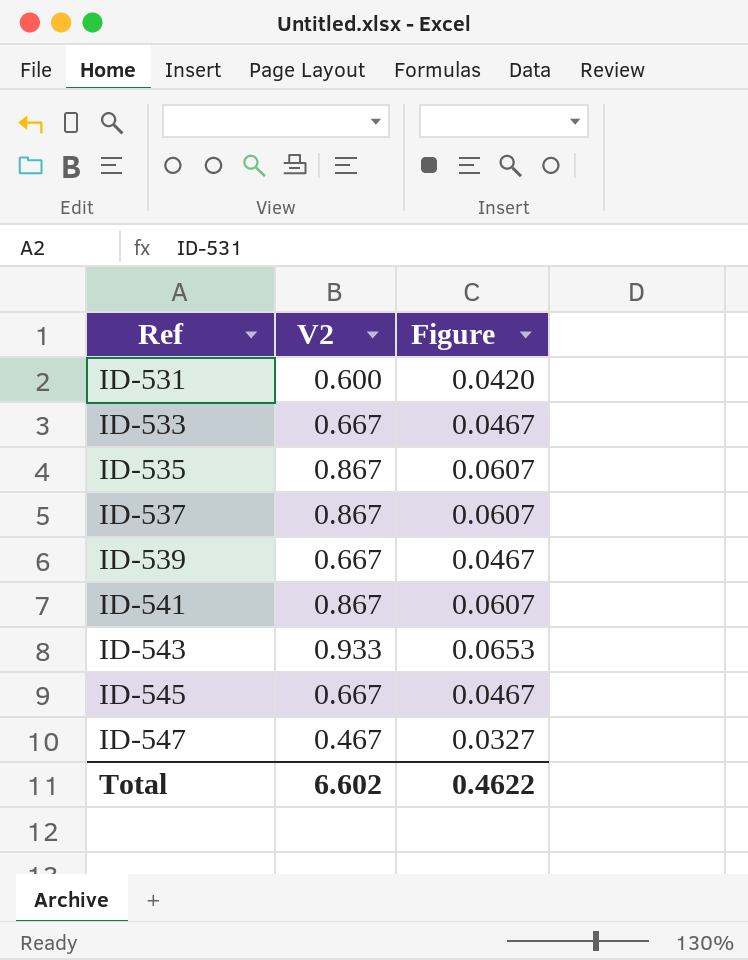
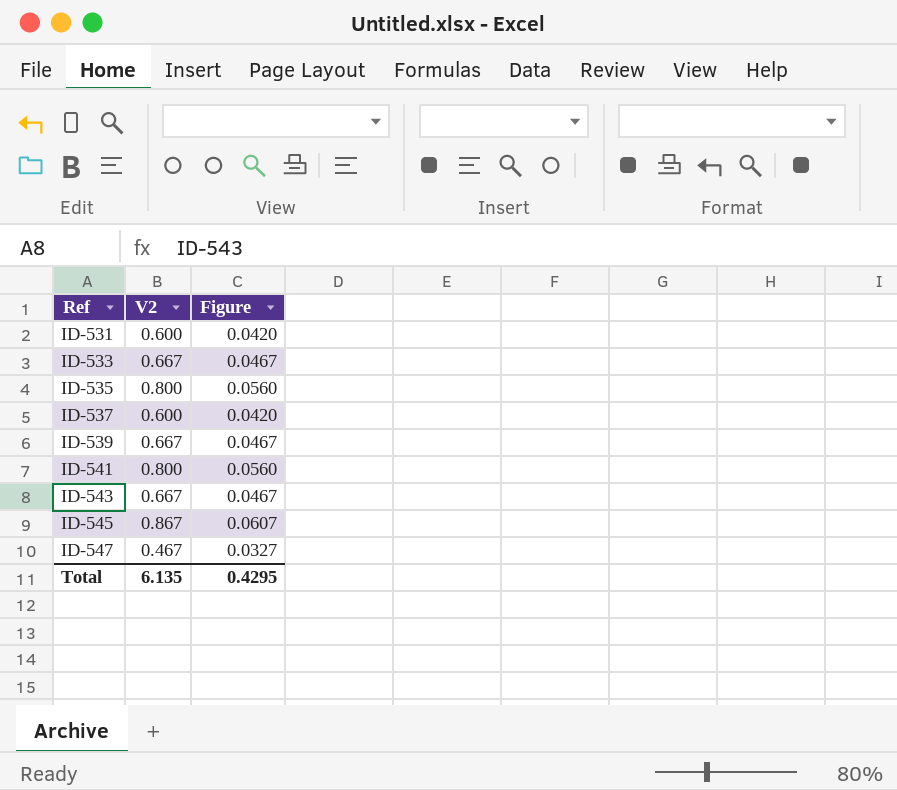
ID-535 | V2: 0.867 -> 0.800
ID-535 | Figure: 0.0607 -> 0.0560
ID-537 | V2: 0.867 -> 0.600
ID-537 | Figure: 0.0607 -> 0.0420
ID-541 | V2: 0.867 -> 0.800
ID-541 | Figure: 0.0607 -> 0.0560
ID-543 | V2: 0.933 -> 0.667
ID-543 | Figure: 0.0653 -> 0.0467
ID-545 | V2: 0.667 -> 0.867
ID-545 | Figure: 0.0467 -> 0.0607
Total | V2: 6.602 -> 6.135
Total | Figure: 0.4622 -> 0.4295

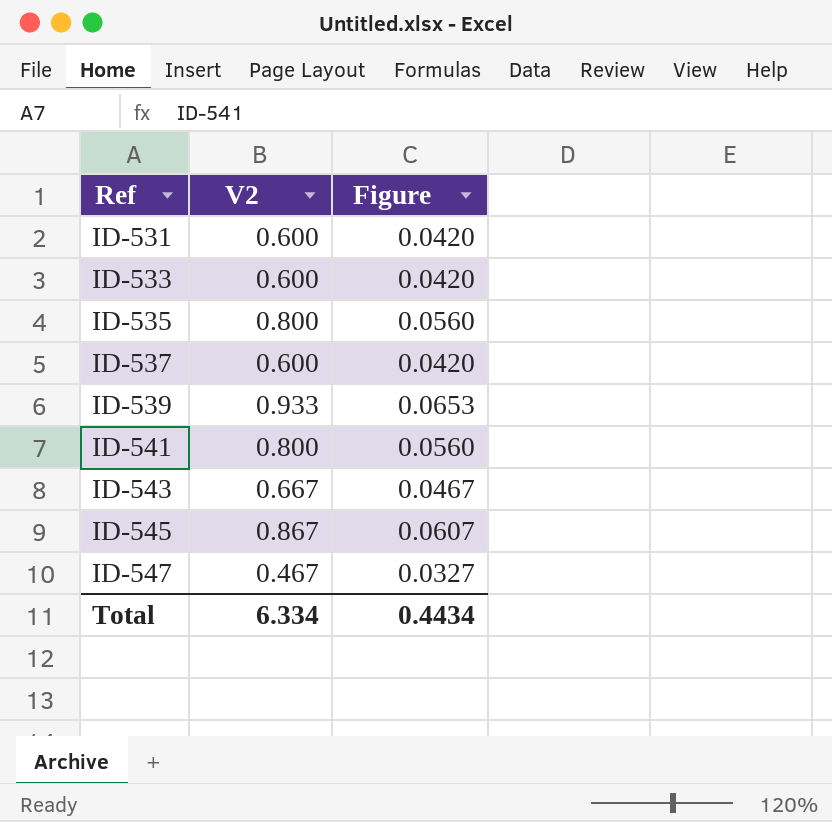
ID-533 | V2: 0.667 -> 0.600
ID-533 | Figure: 0.0467 -> 0.0420
ID-539 | V2: 0.667 -> 0.933
ID-539 | Figure: 0.0467 -> 0.0653
Total | V2: 6.135 -> 6.334
Total | Figure: 0.4295 -> 0.4434

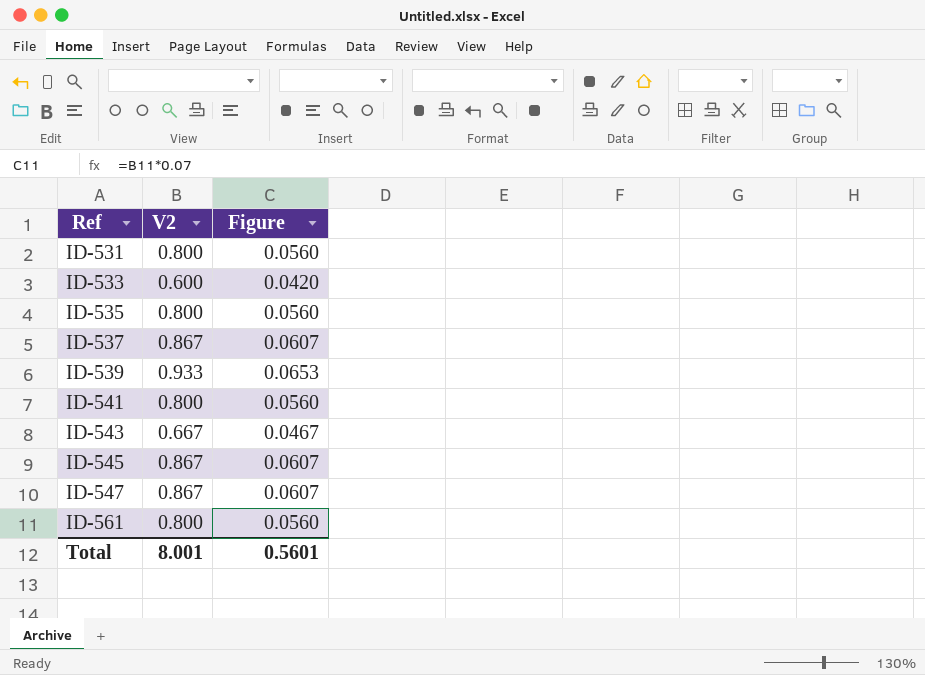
ID-531 | V2: 0.600 -> 0.800
ID-531 | Figure: 0.0420 -> 0.0560
ID-537 | V2: 0.600 -> 0.867
ID-537 | Figure: 0.0420 -> 0.0607
ID-547 | V2: 0.467 -> 0.867
ID-547 | Figure: 0.0327 -> 0.0607
row ID-561: none -> 0.800 | 0.0560
Total | V2: 6.334 -> 8.001
Total | Figure: 0.4434 -> 0.5601

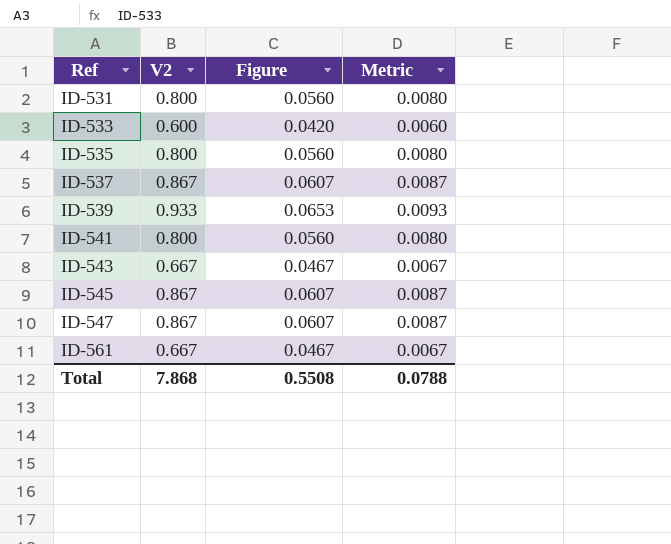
column Metric | formula: none -> [V2] * 0.01
ID-561 | V2: 0.800 -> 0.667
ID-561 | Figure: 0.0560 -> 0.0467
Total | V2: 8.001 -> 7.868
Total | Figure: 0.5601 -> 0.5508

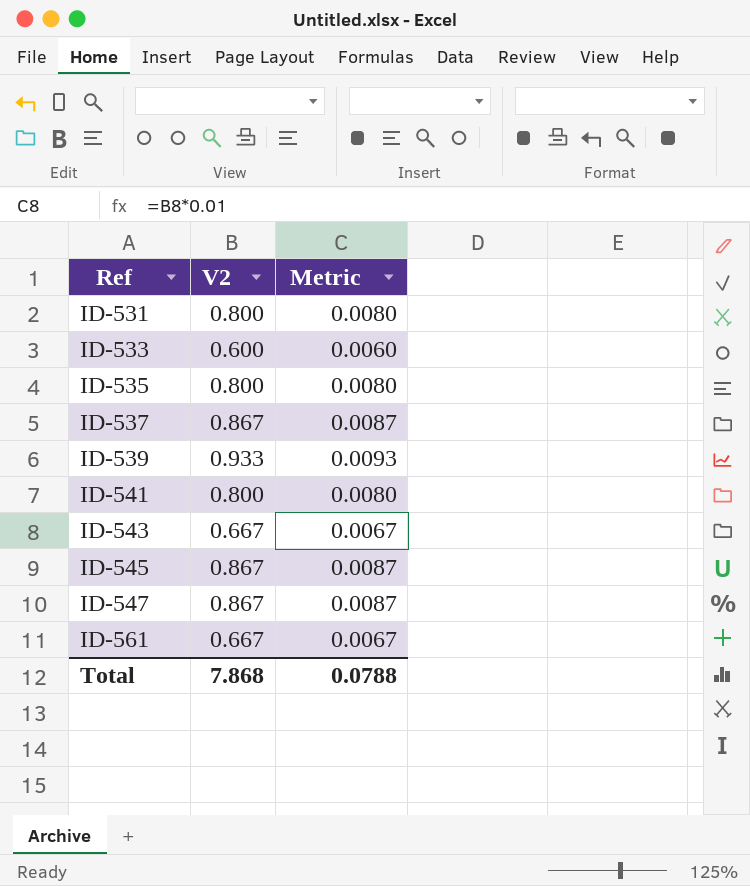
column Figure | formula: [V2] * 0.07 -> none

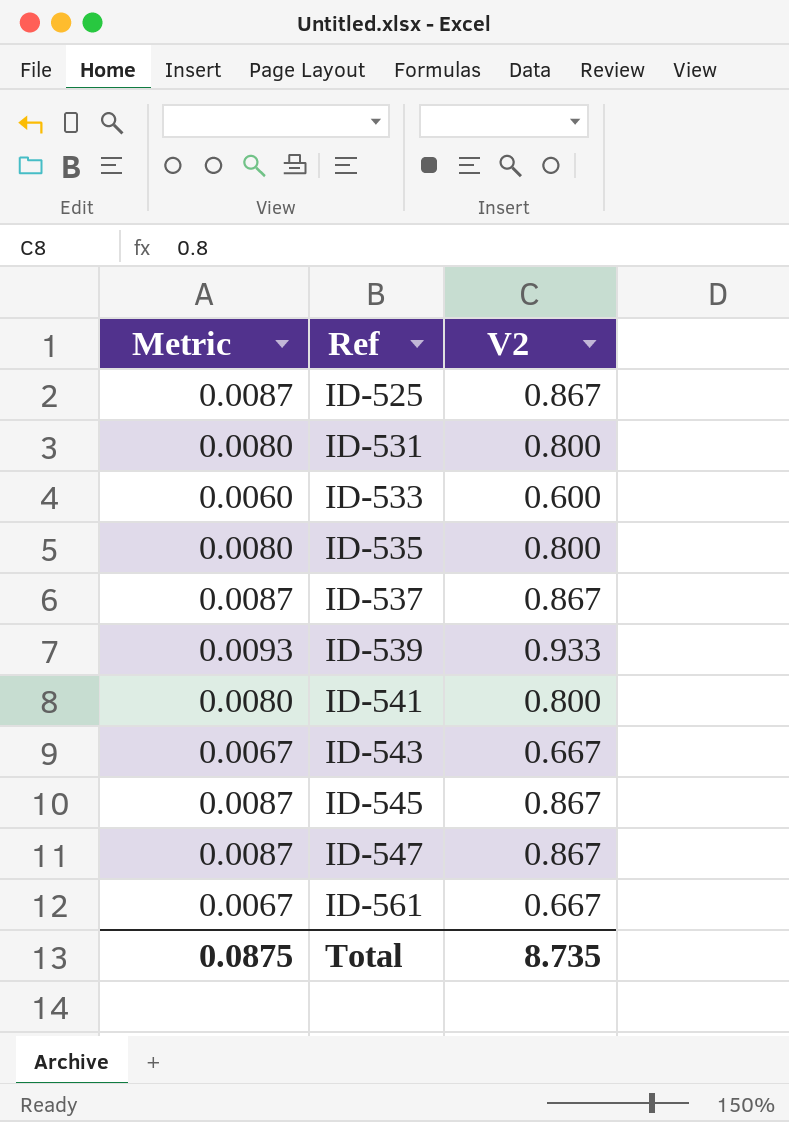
column Metric | position: 3 -> 1
row ID-525: none -> 0.0087 | 0.867
Total | Metric: 0.0788 -> 0.0875
Total | V2: 7.868 -> 8.735

